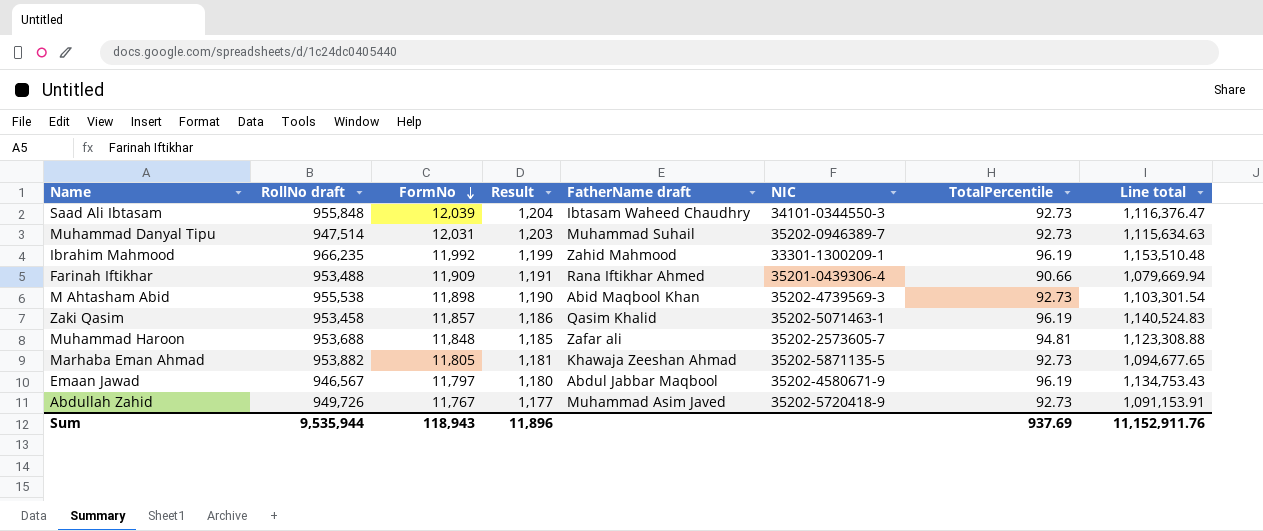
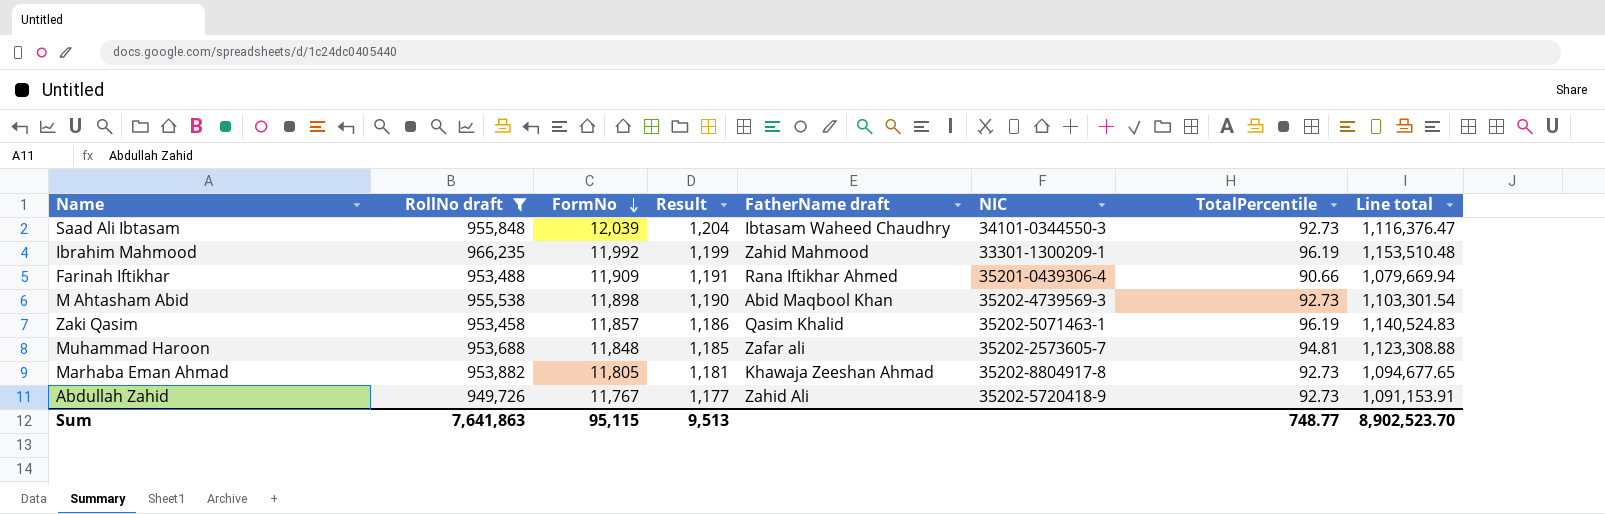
filter: none -> RollNo draft >= 949,726
Marhaba Eman Ahmad | NIC: 35202-5871135-5 -> 35202-8804917-8
Abdullah Zahid | FatherName draft: Muhammad Asim Javed -> Zahid Ali
Sum | RollNo draft: 9,535,944 -> 7,641,863
Sum | FormNo: 118,943 -> 95,115
Sum | Result: 11,896 -> 9,513
Sum | TotalPercentile: 937.69 -> 748.77
Sum | Line total: 11,152,911.76 -> 8,902,523.70

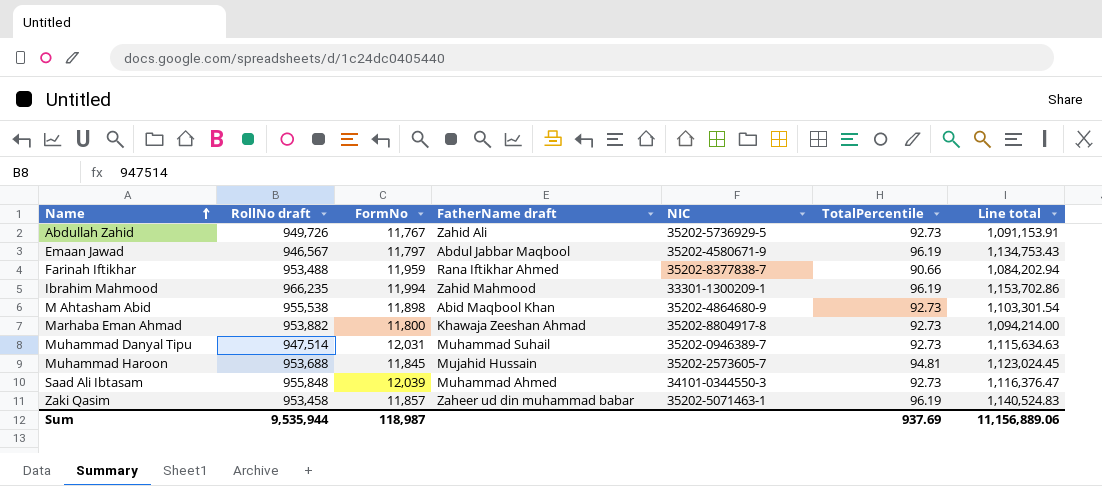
filter: RollNo draft >= 949,726 -> none
row order: FormNo descending -> Name ascending
column Result | formula: [FormNo] * 0.1 -> none
Abdullah Zahid | NIC: 35202-5720418-9 -> 35202-5736929-5
Farinah Iftikhar | FormNo: 11,909 -> 11,959
Farinah Iftikhar | NIC: 35201-0439306-4 -> 35202-8377838-7
Farinah Iftikhar | Line total: 1,079,669.94 -> 1,084,202.94
Ibrahim Mahmood | FormNo: 11,992 -> 11,994
Ibrahim Mahmood | Line total: 1,153,510.48 -> 1,153,702.86
M Ahtasham Abid | NIC: 35202-4739569-3 -> 35202-4864680-9
Marhaba Eman Ahmad | FormNo: 11,805 -> 11,800
Marhaba Eman Ahmad | Line total: 1,094,677.65 -> 1,094,214.00
Muhammad Haroon | FormNo: 11,848 -> 11,845
Muhammad Haroon | FatherName draft: Zafar ali -> Mujahid Hussain
Muhammad Haroon | Line total: 1,123,308.88 -> 1,123,024.45
Saad Ali Ibtasam | FatherName draft: Ibtasam Waheed Chaudhry -> Muhammad Ahmed
Zaki Qasim | FatherName draft: Qasim Khalid -> Zaheer ud din muhammad babar
Sum | RollNo draft: 7,641,863 -> 9,535,944
Sum | FormNo: 95,115 -> 118,987
Sum | TotalPercentile: 748.77 -> 937.69
Sum | Line total: 8,902,523.70 -> 11,156,889.06

